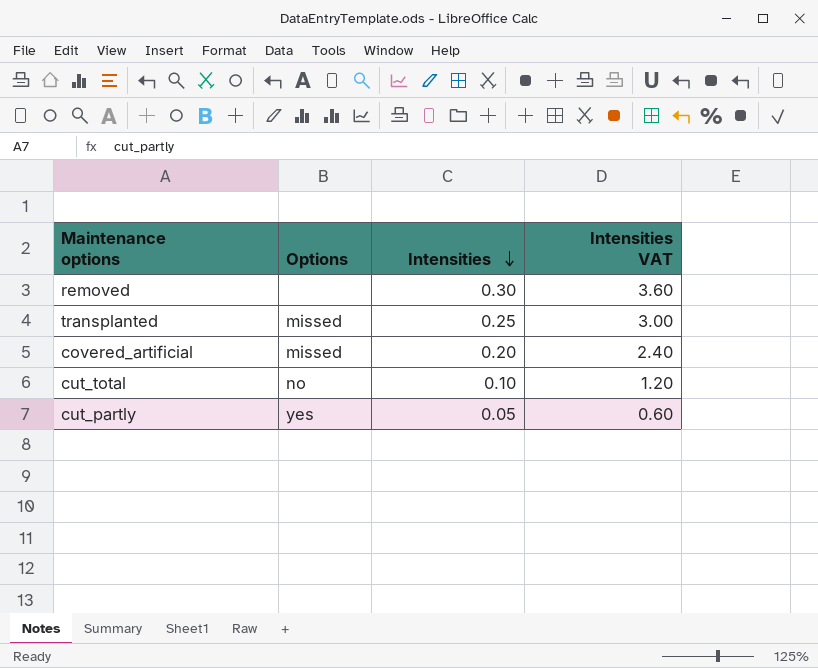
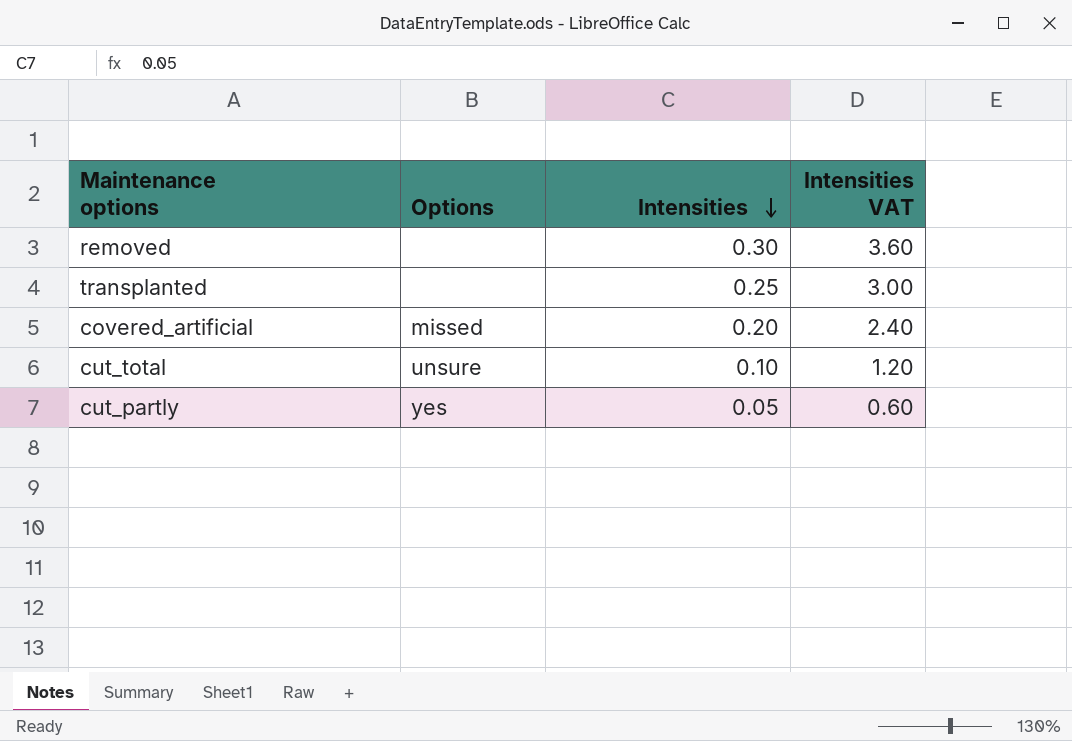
transplanted | Options: missed -> none
cut_total | Options: no -> unsure

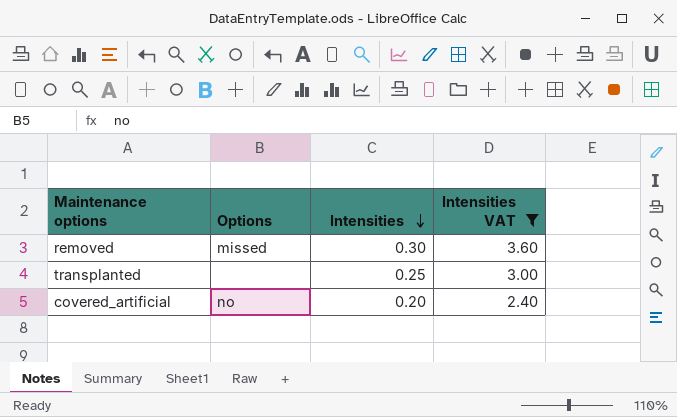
filter: none -> Intensities VAT >= 2.40
removed | Options: none -> missed
covered_artificial | Options: missed -> no

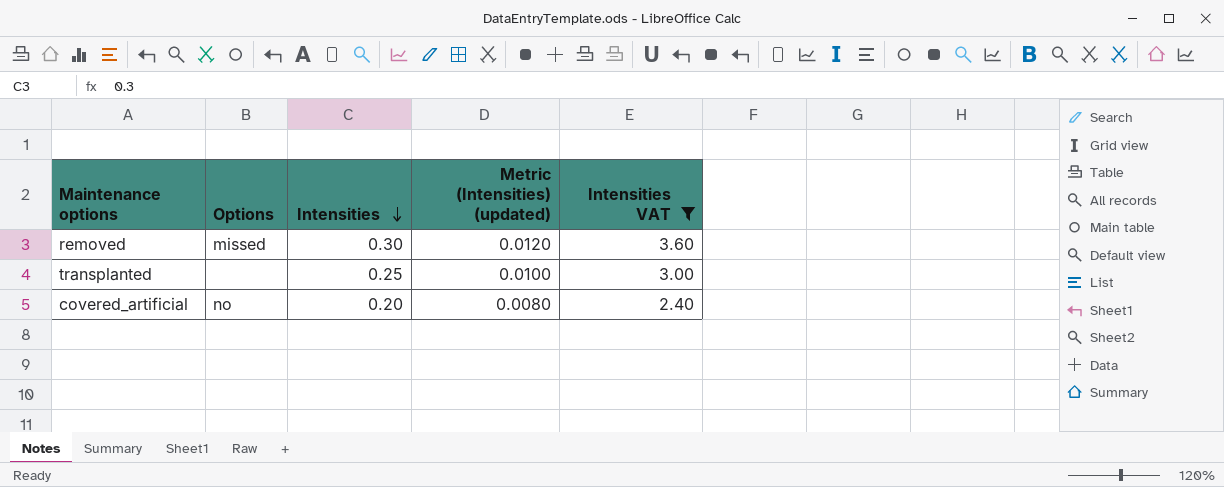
column Metric (Intensities) (updated) | formula: none -> [Intensities] * 0.04

